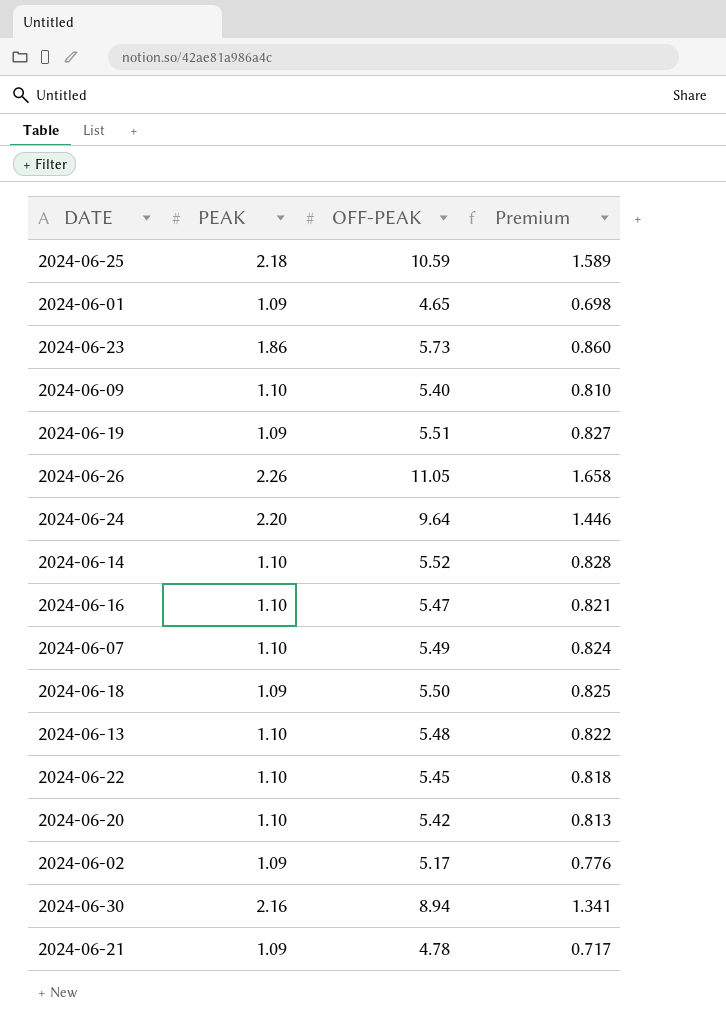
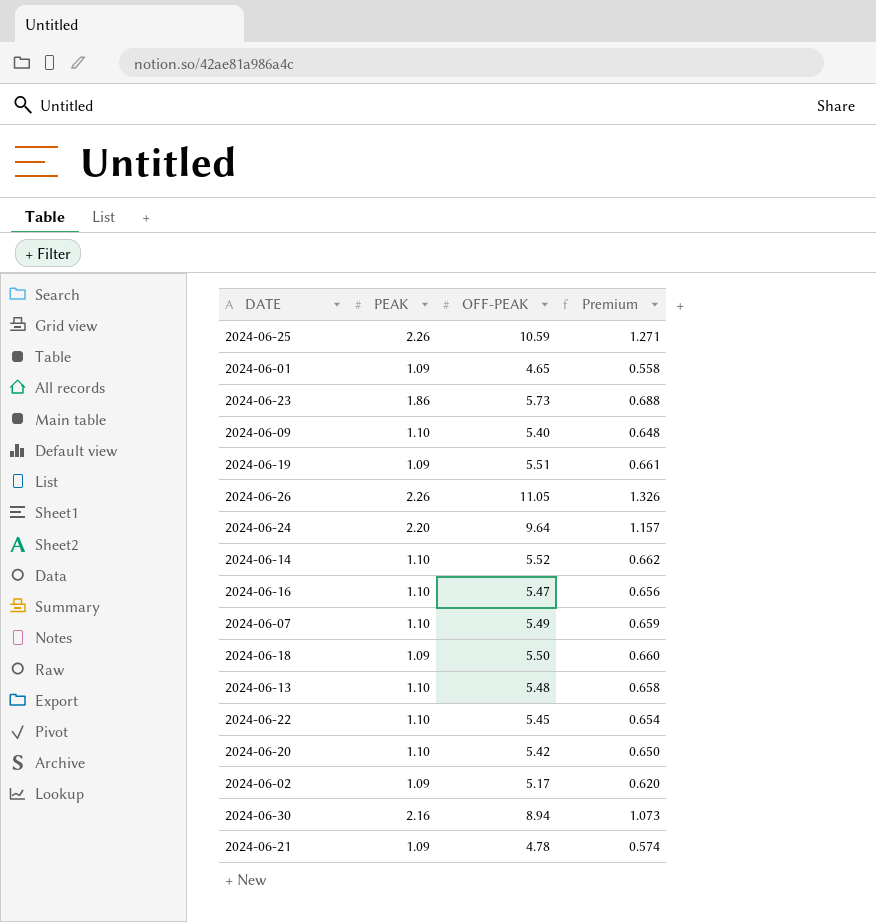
column Premium | formula: [OFF-PEAK] * 0.15 -> [OFF-PEAK] * 0.12
2024-06-25 | PEAK: 2.18 -> 2.26

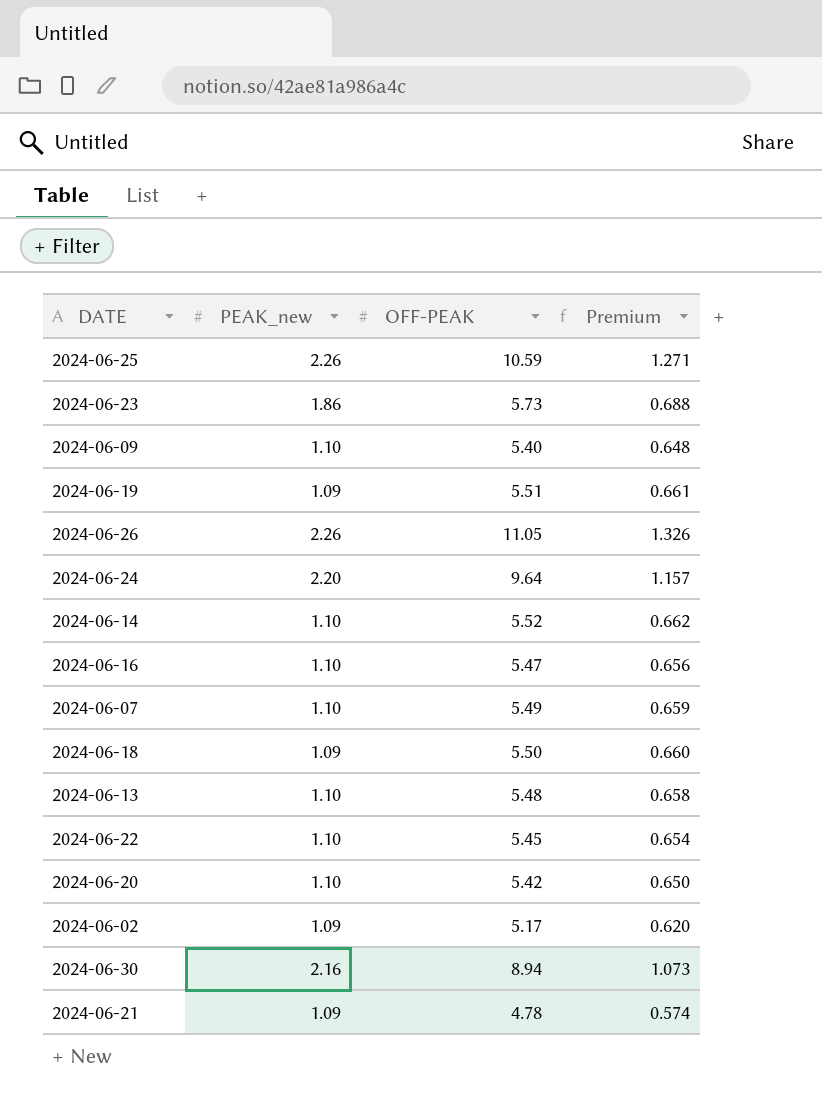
column name: PEAK -> PEAK_new
row 2024-06-01: 1.09 | 4.65 | 0.558 -> none

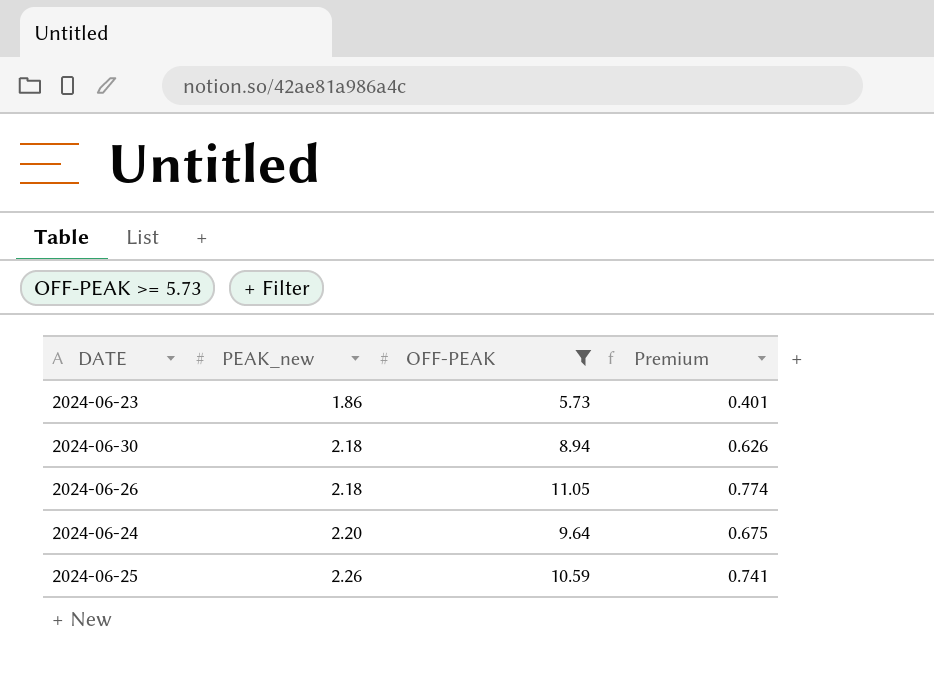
filter: none -> OFF-PEAK >= 5.73
row order: none -> PEAK_new ascending
column Premium | formula: [OFF-PEAK] * 0.12 -> [OFF-PEAK] * 0.07
2024-06-30 | PEAK_new: 2.16 -> 2.18
2024-06-26 | PEAK_new: 2.26 -> 2.18

